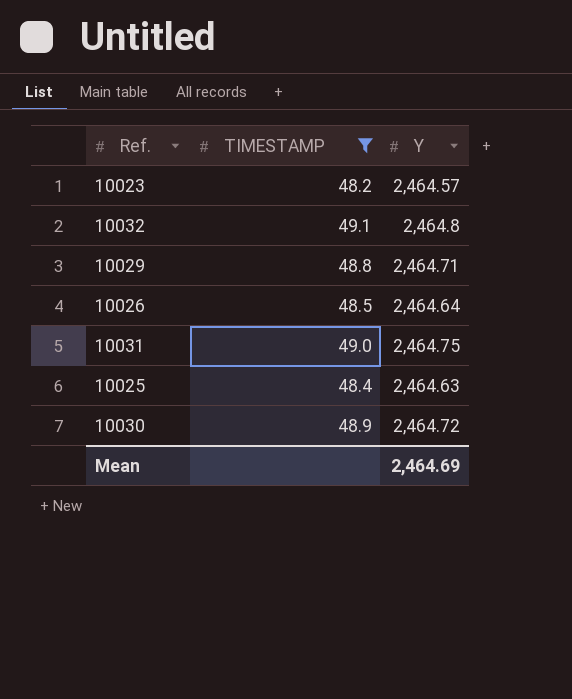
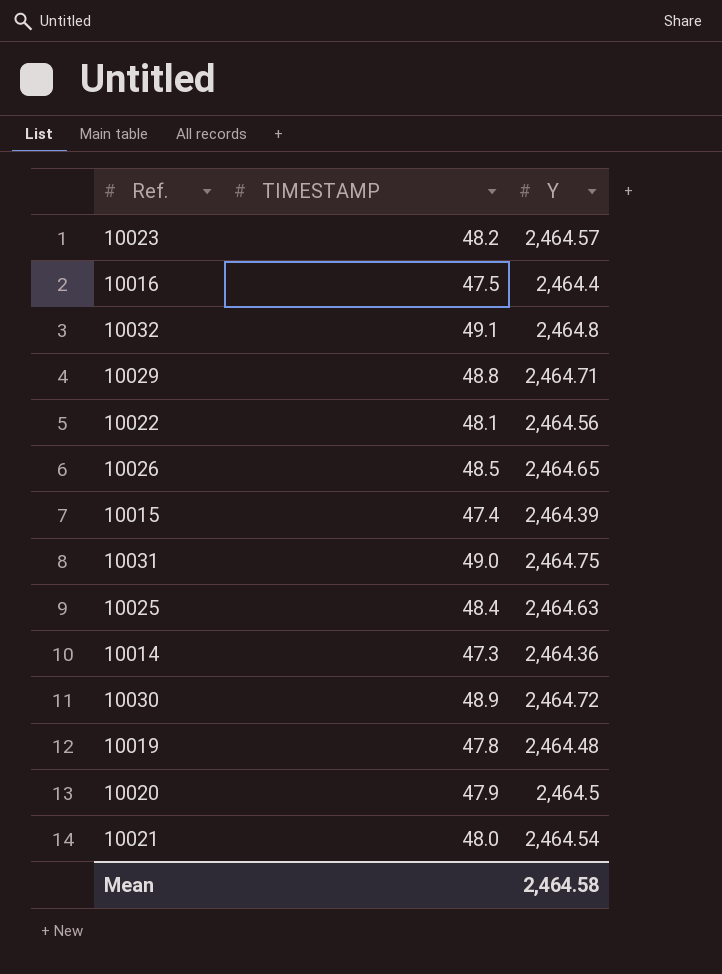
filter: TIMESTAMP >= 48.2 -> none
10026 | Y: 2,464.64 -> 2,464.65
Mean | Y: 2,464.69 -> 2,464.58

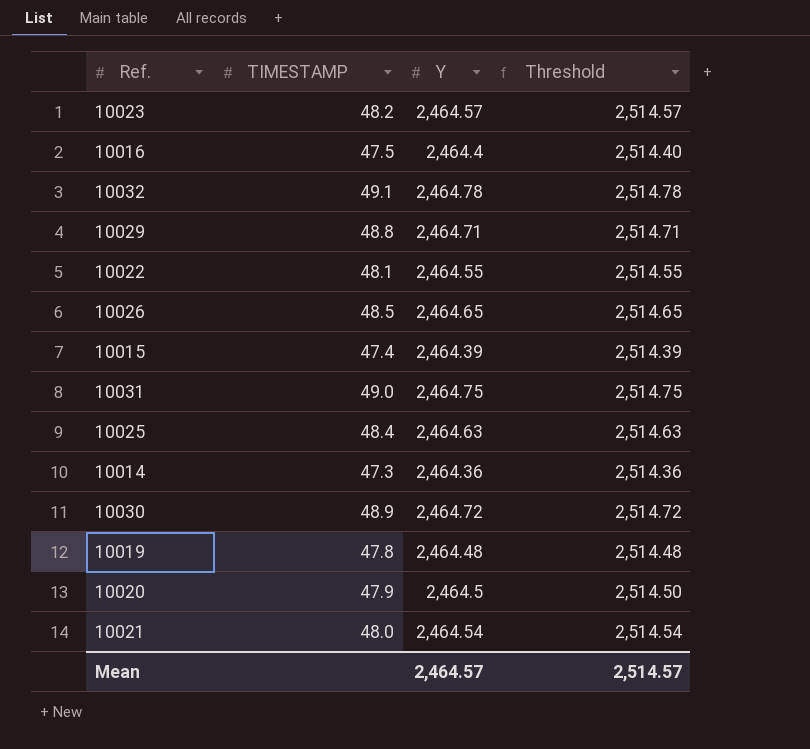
column Threshold | formula: none -> [Y] + 50
10032 | Y: 2,464.8 -> 2,464.78
10022 | Y: 2,464.56 -> 2,464.55
Mean | Y: 2,464.58 -> 2,464.57

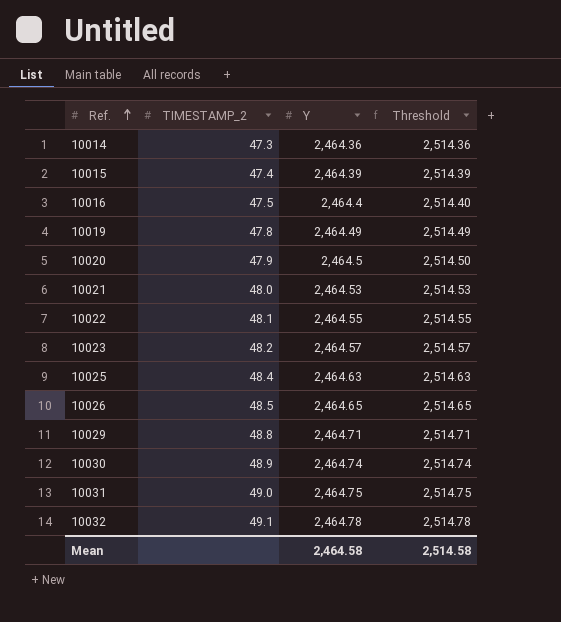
row order: none -> Ref. ascending
column name: TIMESTAMP -> TIMESTAMP_2
10019 | Y: 2,464.48 -> 2,464.49
10019 | Threshold: 2,514.48 -> 2,514.49
10021 | Y: 2,464.54 -> 2,464.53
10021 | Threshold: 2,514.54 -> 2,514.53
10030 | Y: 2,464.72 -> 2,464.74
10030 | Threshold: 2,514.72 -> 2,514.74
Mean | Y: 2,464.57 -> 2,464.58
Mean | Threshold: 2,514.57 -> 2,514.58

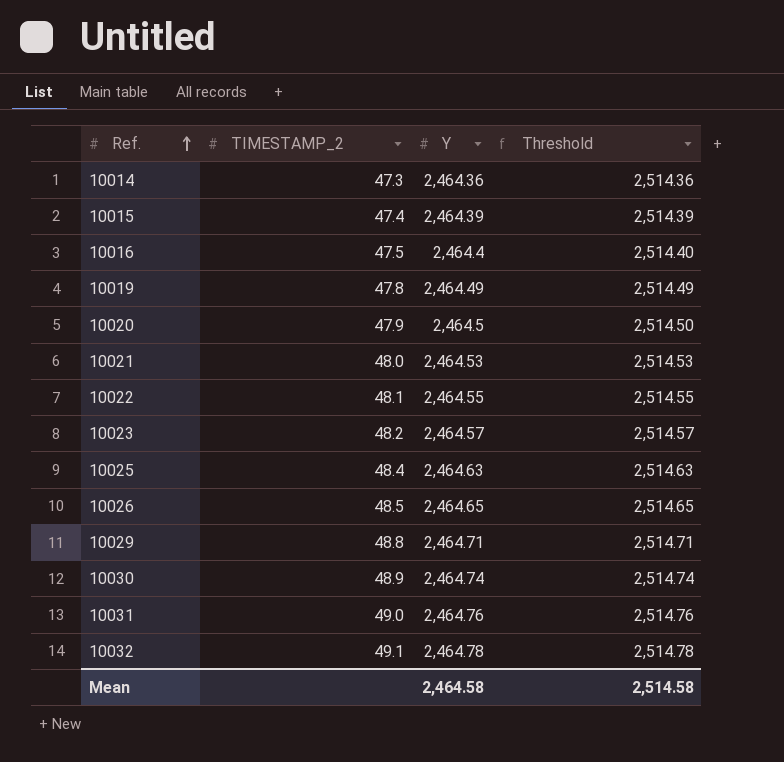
10031 | Y: 2,464.75 -> 2,464.76
10031 | Threshold: 2,514.75 -> 2,514.76

